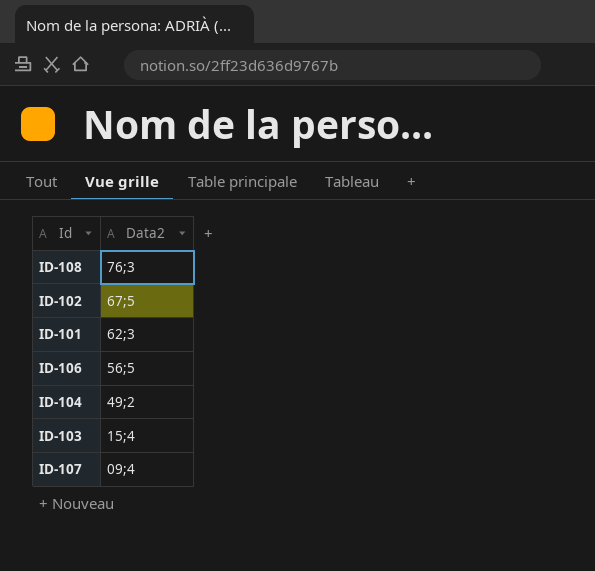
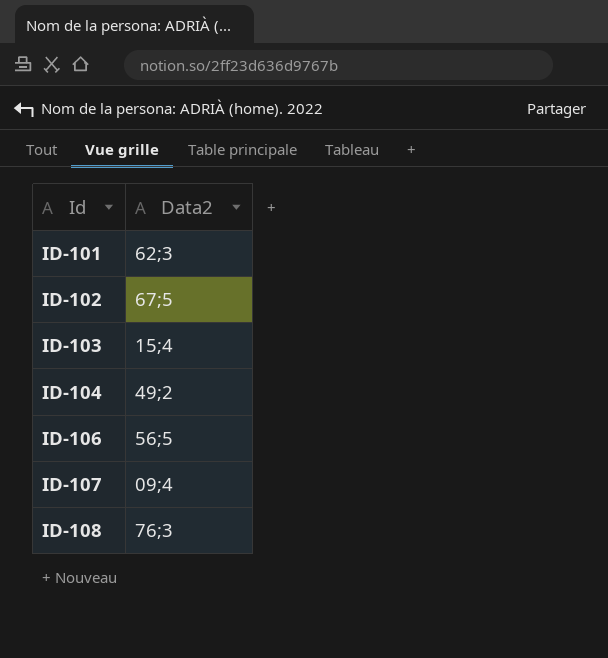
row order: Data2 descending -> Id ascending

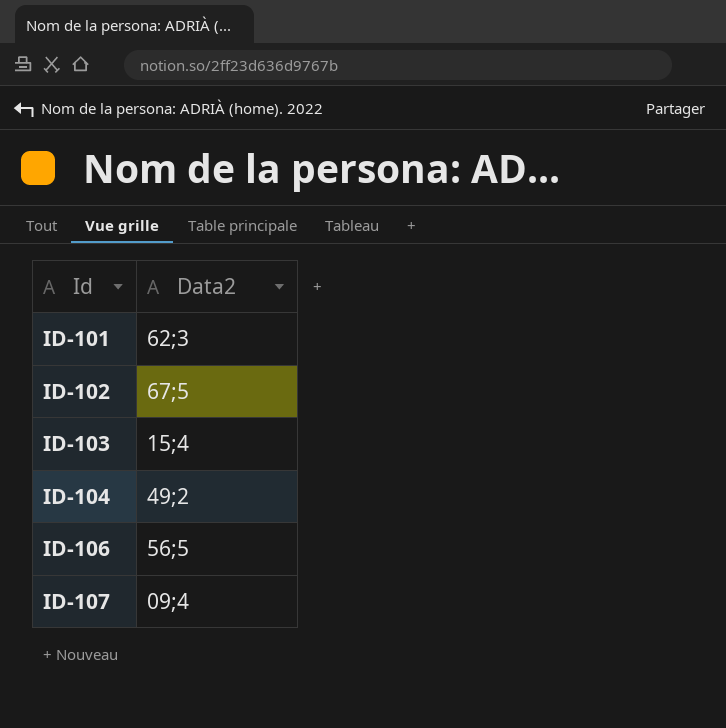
row ID-108: 76;3 -> none

